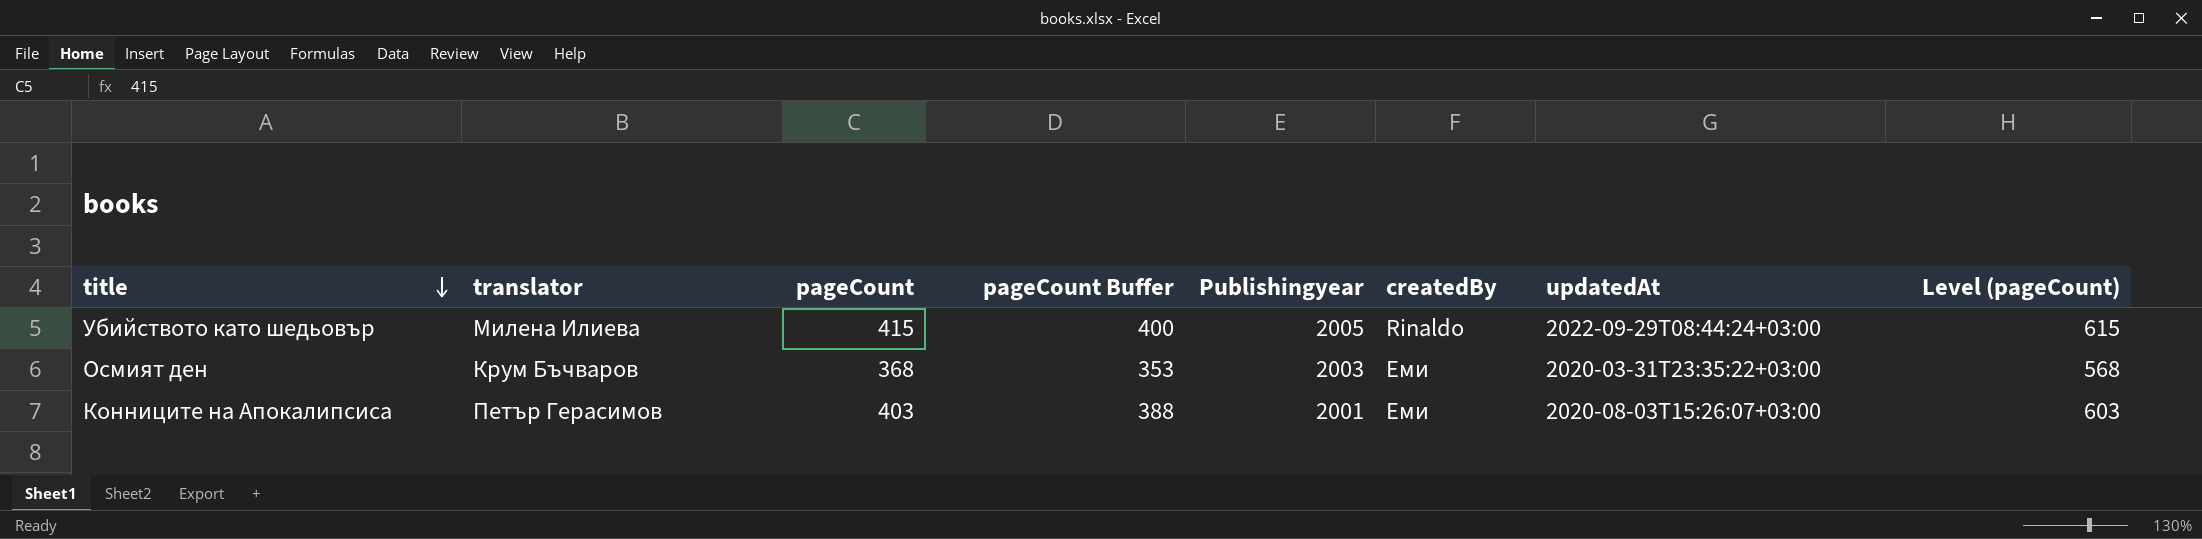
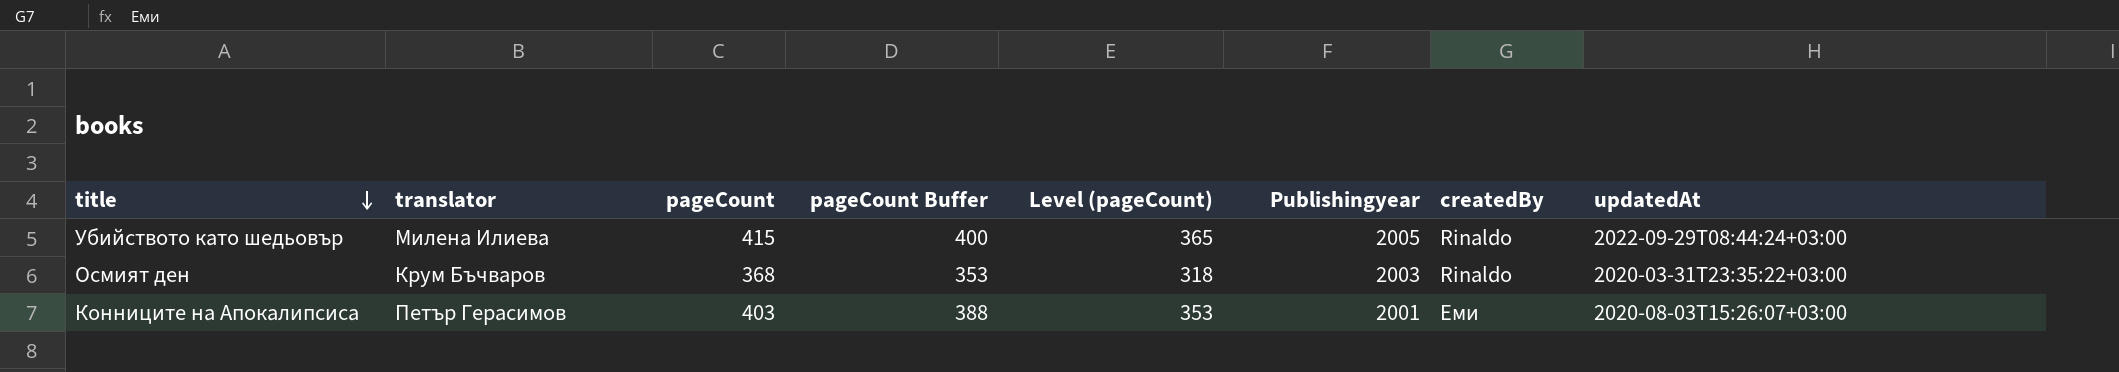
column Level (pageCount) | formula: [pageCount] + 200 -> [pageCount] - 50
column Level (pageCount) | position: 8 -> 5
Осмият ден | createdBy: Еми -> Rinaldo

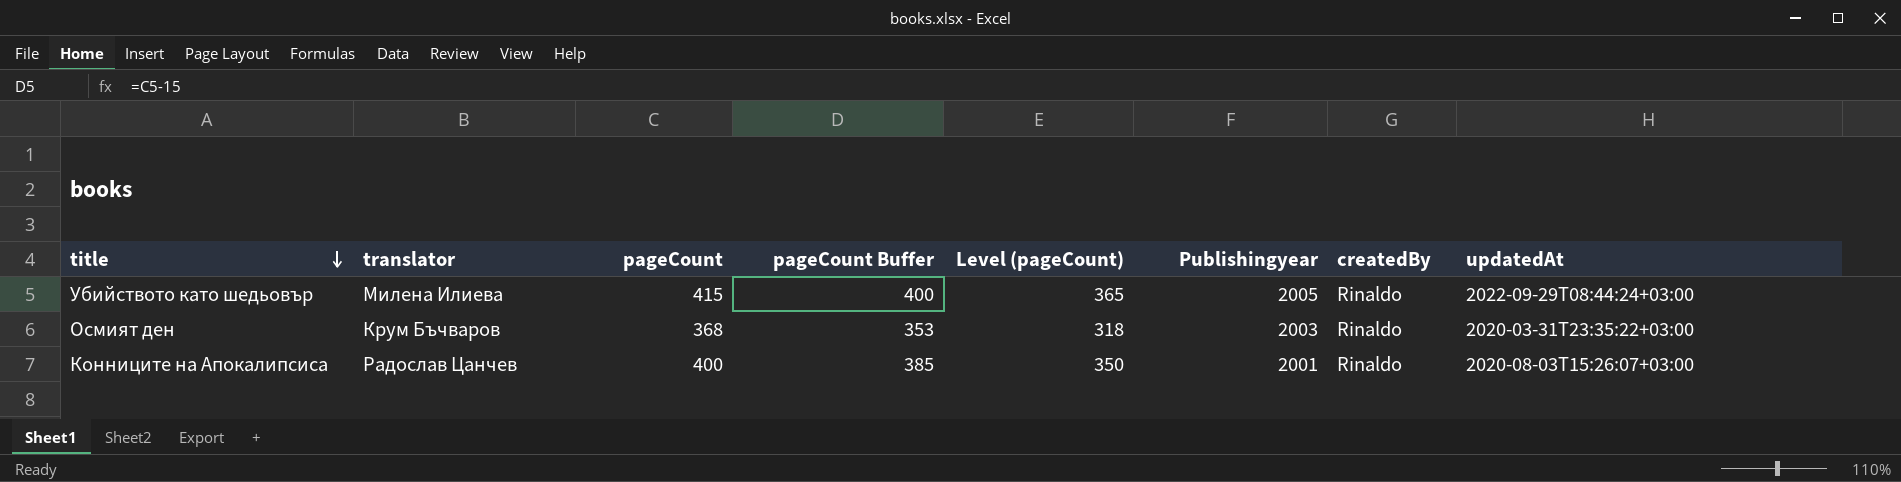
Конниците на Апокалипсиса | translator: Петър Герасимов -> Радослав Цанчев
Конниците на Апокалипсиса | pageCount: 403 -> 400
Конниците на Апокалипсиса | pageCount Buffer: 388 -> 385
Конниците на Апокалипсиса | Level (pageCount): 353 -> 350
Конниците на Апокалипсиса | createdBy: Еми -> Rinaldo

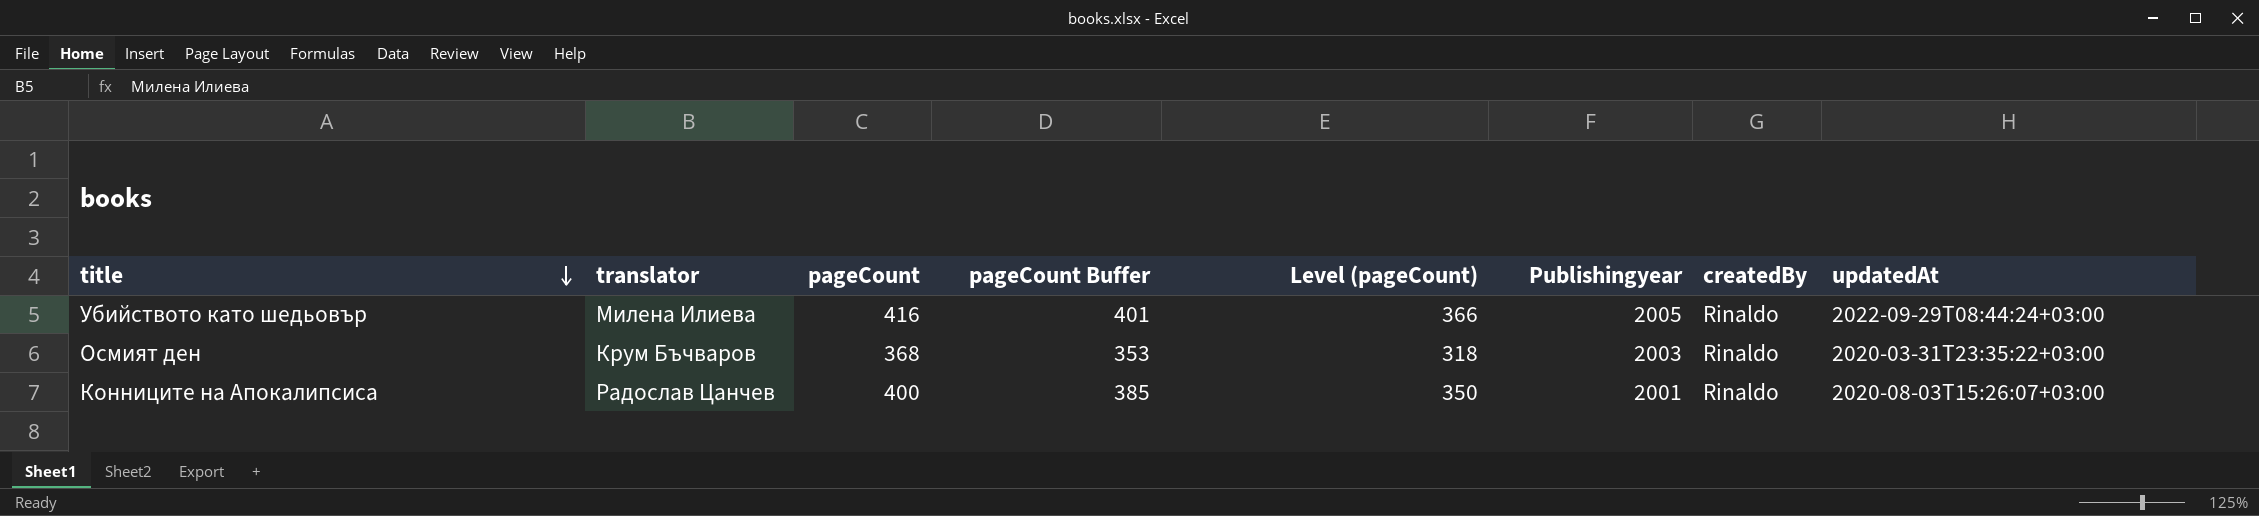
Убийството като шедьовър | pageCount: 415 -> 416
Убийството като шедьовър | pageCount Buffer: 400 -> 401
Убийството като шедьовър | Level (pageCount): 365 -> 366

